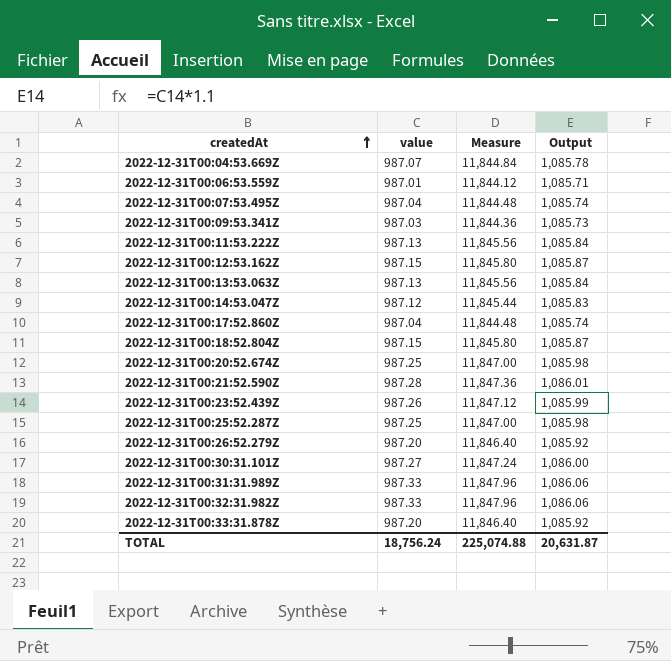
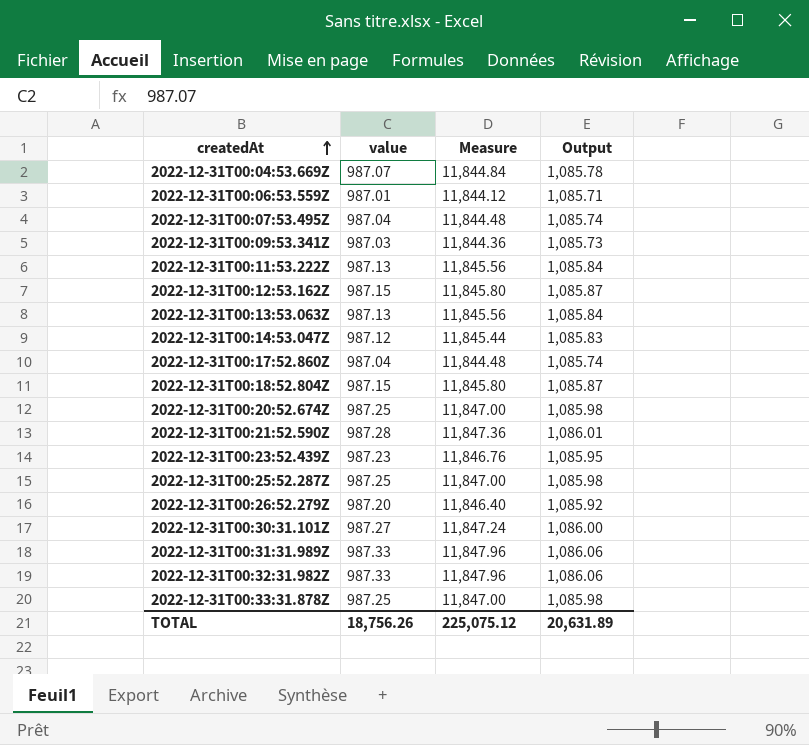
2022-12-31T00:23:52.439Z | value: 987.26 -> 987.23
2022-12-31T00:23:52.439Z | Measure: 11,847.12 -> 11,846.76
2022-12-31T00:23:52.439Z | Output: 1,085.99 -> 1,085.95
2022-12-31T00:33:31.878Z | value: 987.20 -> 987.25
2022-12-31T00:33:31.878Z | Measure: 11,846.40 -> 11,847.00
2022-12-31T00:33:31.878Z | Output: 1,085.92 -> 1,085.98
TOTAL | value: 18,756.24 -> 18,756.26
TOTAL | Measure: 225,074.88 -> 225,075.12
TOTAL | Output: 20,631.87 -> 20,631.89

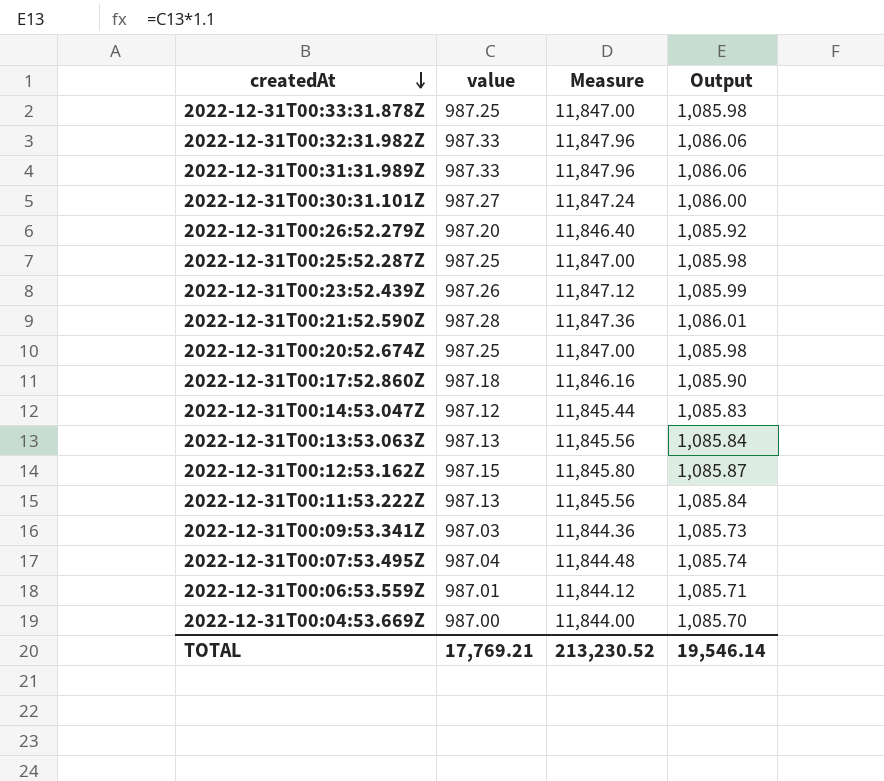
row order: createdAt ascending -> createdAt descending
row 2022-12-31T00:18:52.804Z: 987.15 | 11,845.80 | 1,085.87 -> none
2022-12-31T00:23:52.439Z | value: 987.23 -> 987.26
2022-12-31T00:23:52.439Z | Measure: 11,846.76 -> 11,847.12
2022-12-31T00:23:52.439Z | Output: 1,085.95 -> 1,085.99
2022-12-31T00:17:52.860Z | value: 987.04 -> 987.18
2022-12-31T00:17:52.860Z | Measure: 11,844.48 -> 11,846.16
2022-12-31T00:17:52.860Z | Output: 1,085.74 -> 1,085.90
2022-12-31T00:04:53.669Z | value: 987.07 -> 987.00
2022-12-31T00:04:53.669Z | Measure: 11,844.84 -> 11,844.00
2022-12-31T00:04:53.669Z | Output: 1,085.78 -> 1,085.70
TOTAL | value: 18,756.26 -> 17,769.21
TOTAL | Measure: 225,075.12 -> 213,230.52
TOTAL | Output: 20,631.89 -> 19,546.14

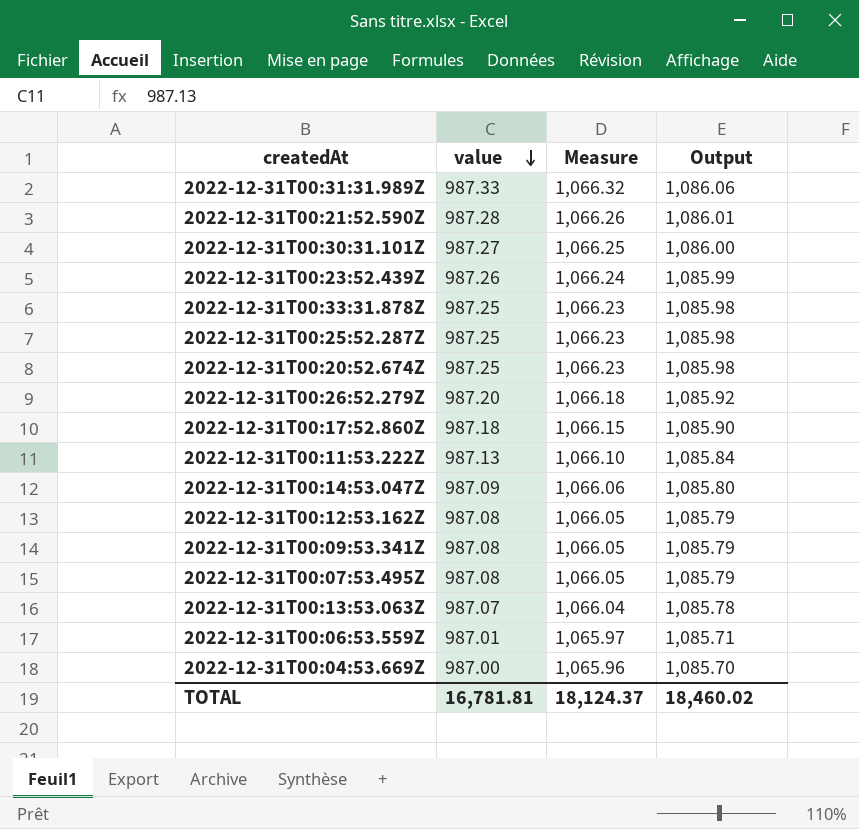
row order: createdAt descending -> value descending
column Measure | formula: [value] * 12 -> [value] * 1.08
row 2022-12-31T00:32:31.982Z: 987.33 | 11,847.96 | 1,086.06 -> none
2022-12-31T00:14:53.047Z | value: 987.12 -> 987.09
2022-12-31T00:14:53.047Z | Output: 1,085.83 -> 1,085.80
2022-12-31T00:12:53.162Z | value: 987.15 -> 987.08
2022-12-31T00:12:53.162Z | Output: 1,085.87 -> 1,085.79
2022-12-31T00:09:53.341Z | value: 987.03 -> 987.08
2022-12-31T00:09:53.341Z | Output: 1,085.73 -> 1,085.79
2022-12-31T00:07:53.495Z | value: 987.04 -> 987.08
2022-12-31T00:07:53.495Z | Output: 1,085.74 -> 1,085.79
2022-12-31T00:13:53.063Z | value: 987.13 -> 987.07
2022-12-31T00:13:53.063Z | Output: 1,085.84 -> 1,085.78
TOTAL | value: 17,769.21 -> 16,781.81
TOTAL | Measure: 213,230.52 -> 18,124.37
TOTAL | Output: 19,546.14 -> 18,460.02

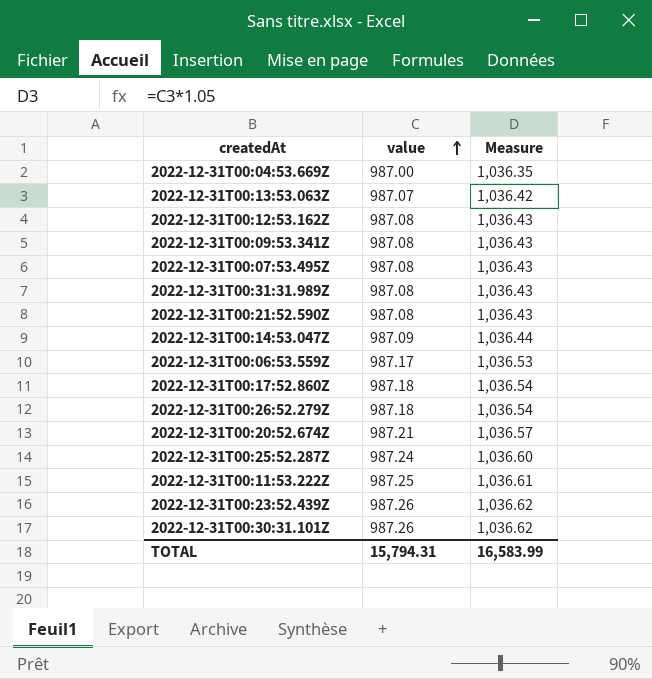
row order: value descending -> value ascending
column Output | formula: [value] * 1.1 -> none
column Measure | formula: [value] * 1.08 -> [value] * 1.05
row 2022-12-31T00:33:31.878Z: 987.25 | 1,066.23 | 1,085.98 -> none
2022-12-31T00:31:31.989Z | value: 987.33 -> 987.08
2022-12-31T00:21:52.590Z | value: 987.28 -> 987.08
2022-12-31T00:06:53.559Z | value: 987.01 -> 987.17
2022-12-31T00:26:52.279Z | value: 987.20 -> 987.18
2022-12-31T00:20:52.674Z | value: 987.25 -> 987.21
2022-12-31T00:25:52.287Z | value: 987.25 -> 987.24
2022-12-31T00:11:53.222Z | value: 987.13 -> 987.25
2022-12-31T00:30:31.101Z | value: 987.27 -> 987.26
TOTAL | value: 16,781.81 -> 15,794.31
TOTAL | Measure: 18,124.37 -> 16,583.99

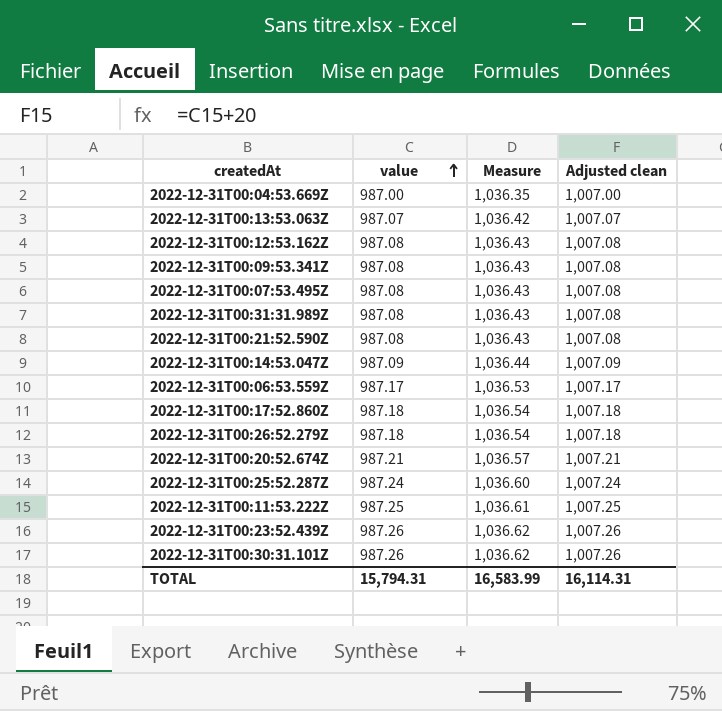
column Adjusted clean | formula: none -> [value] + 20

